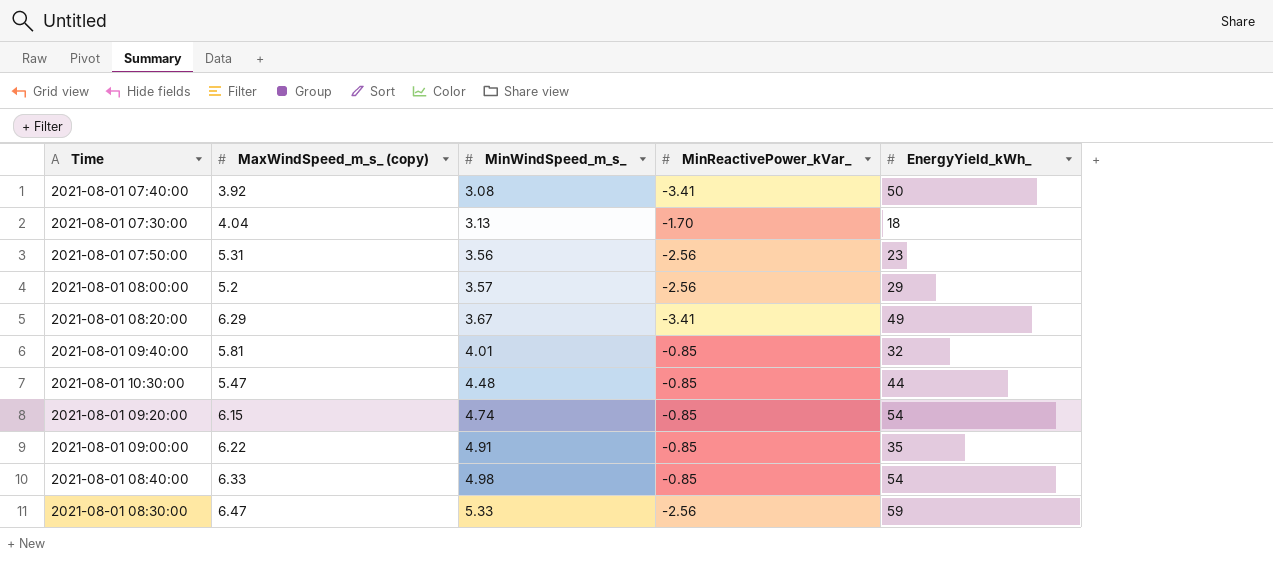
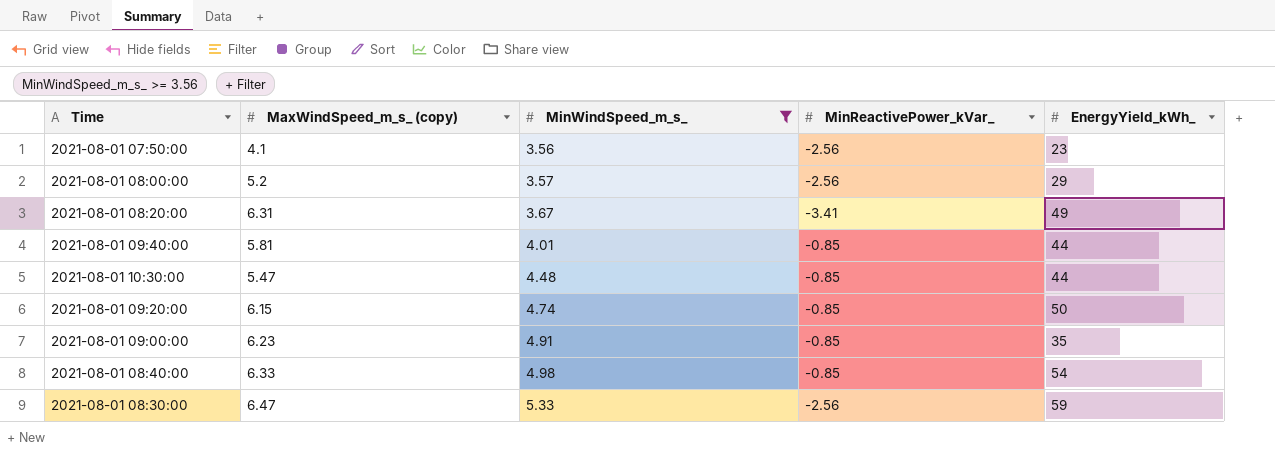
filter: none -> MinWindSpeed_m_s_ >= 3.56
2021-08-01 07:50:00 | MaxWindSpeed_m_s_ (copy): 5.31 -> 4.1
2021-08-01 08:20:00 | MaxWindSpeed_m_s_ (copy): 6.29 -> 6.31
2021-08-01 09:40:00 | EnergyYield_kWh_: 32 -> 44
2021-08-01 09:20:00 | EnergyYield_kWh_: 54 -> 50
2021-08-01 09:00:00 | MaxWindSpeed_m_s_ (copy): 6.22 -> 6.23

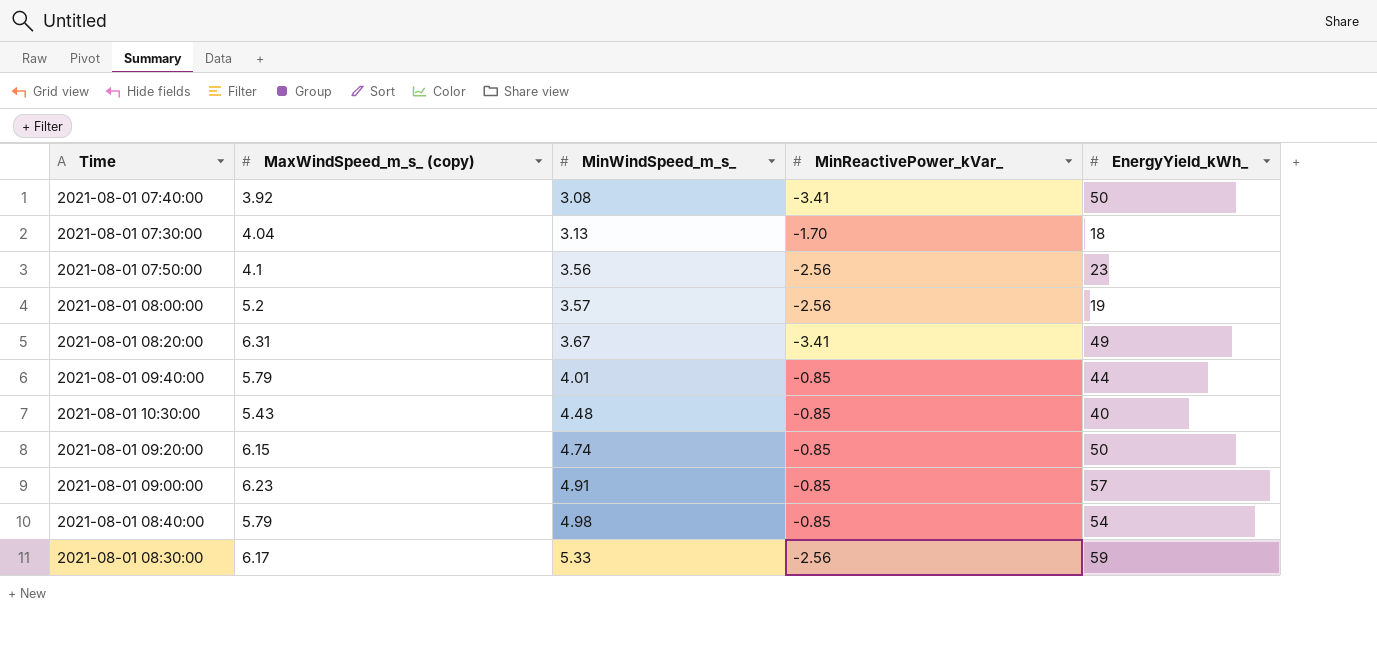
filter: MinWindSpeed_m_s_ >= 3.56 -> none
2021-08-01 08:00:00 | EnergyYield_kWh_: 29 -> 19
2021-08-01 09:40:00 | MaxWindSpeed_m_s_ (copy): 5.81 -> 5.79
2021-08-01 10:30:00 | MaxWindSpeed_m_s_ (copy): 5.47 -> 5.43
2021-08-01 10:30:00 | EnergyYield_kWh_: 44 -> 40
2021-08-01 09:00:00 | EnergyYield_kWh_: 35 -> 57
2021-08-01 08:40:00 | MaxWindSpeed_m_s_ (copy): 6.33 -> 5.79
2021-08-01 08:30:00 | MaxWindSpeed_m_s_ (copy): 6.47 -> 6.17

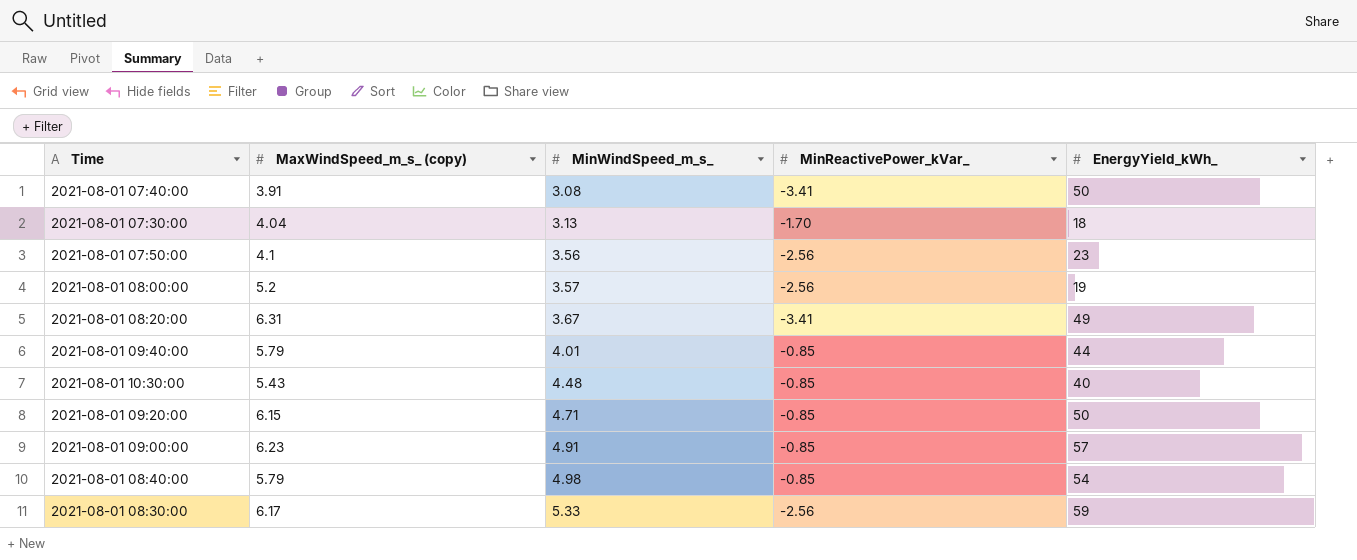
2021-08-01 07:40:00 | MaxWindSpeed_m_s_ (copy): 3.92 -> 3.91
2021-08-01 09:20:00 | MinWindSpeed_m_s_: 4.74 -> 4.71

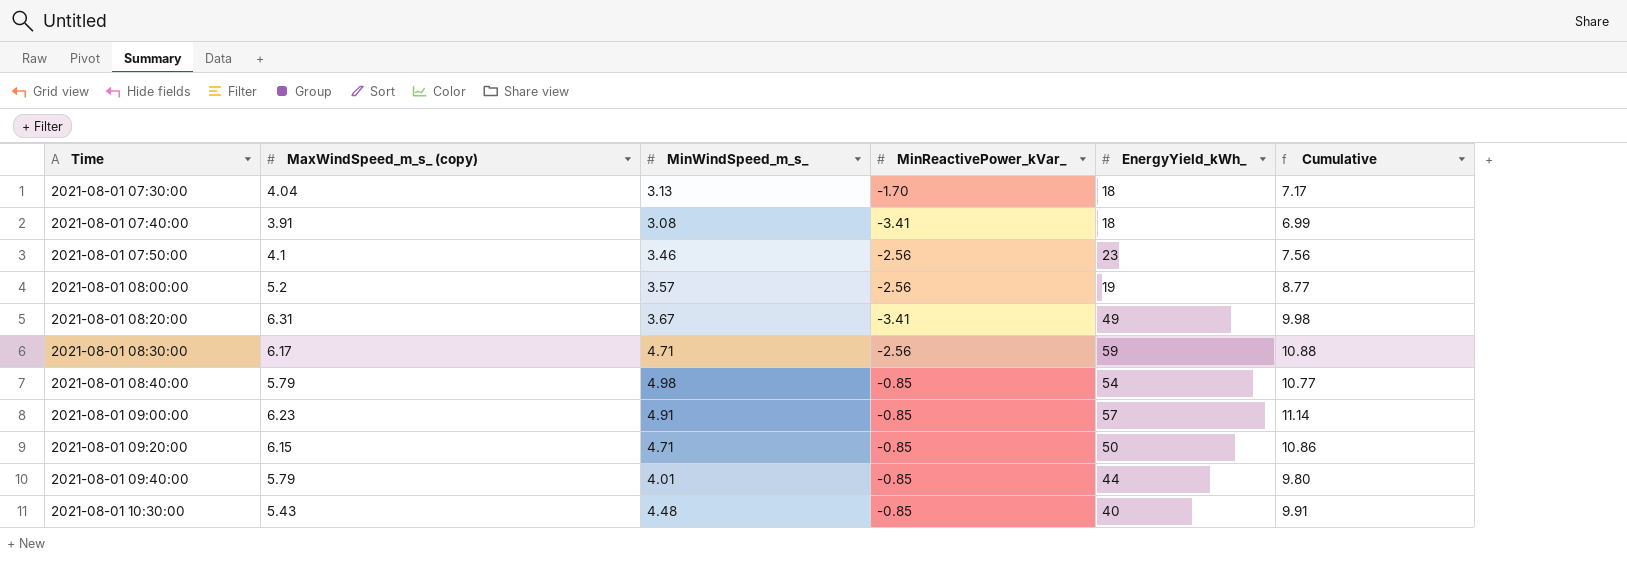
row order: MinWindSpeed_m_s_ ascending -> Time ascending
column Cumulative | formula: none -> [MaxWindSpeed_m_s_ (copy)] + [MinWindSpeed_m_s_]
2021-08-01 07:40:00 | EnergyYield_kWh_: 50 -> 18
2021-08-01 07:50:00 | MinWindSpeed_m_s_: 3.56 -> 3.46
2021-08-01 08:30:00 | MinWindSpeed_m_s_: 5.33 -> 4.71

